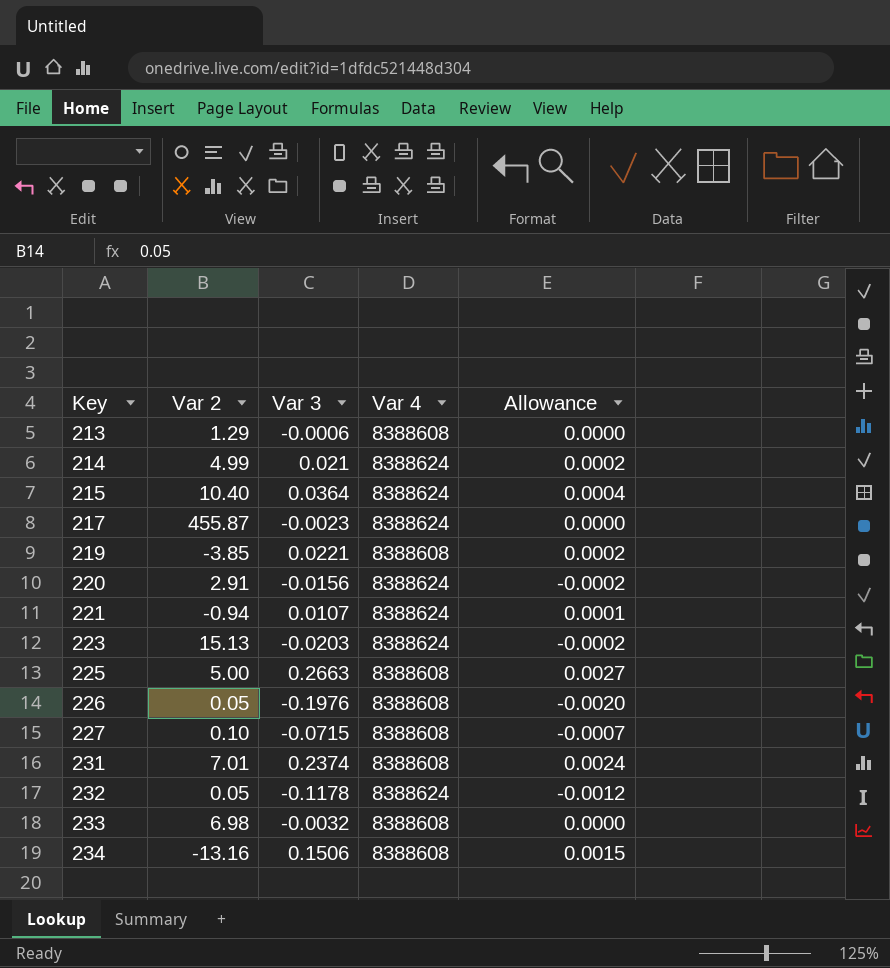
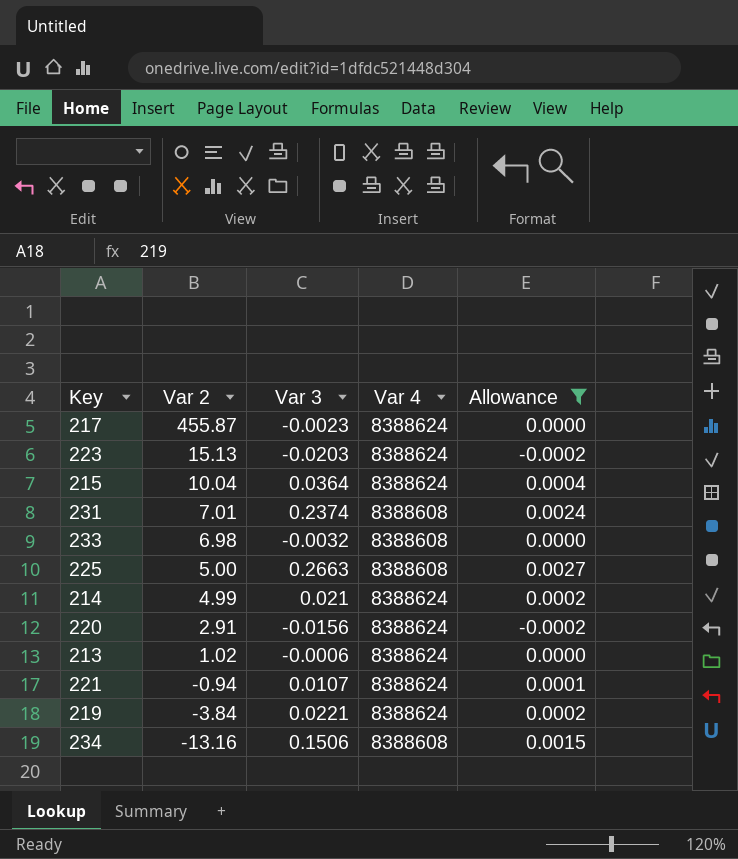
filter: none -> Allowance >= -0.0002
row order: Key ascending -> Var 2 descending
215 | Var 2: 10.40 -> 10.04
213 | Var 2: 1.29 -> 1.02
213 | Var 4: 8388608 -> 8388624
219 | Var 2: -3.85 -> -3.84
219 | Var 4: 8388608 -> 8388624

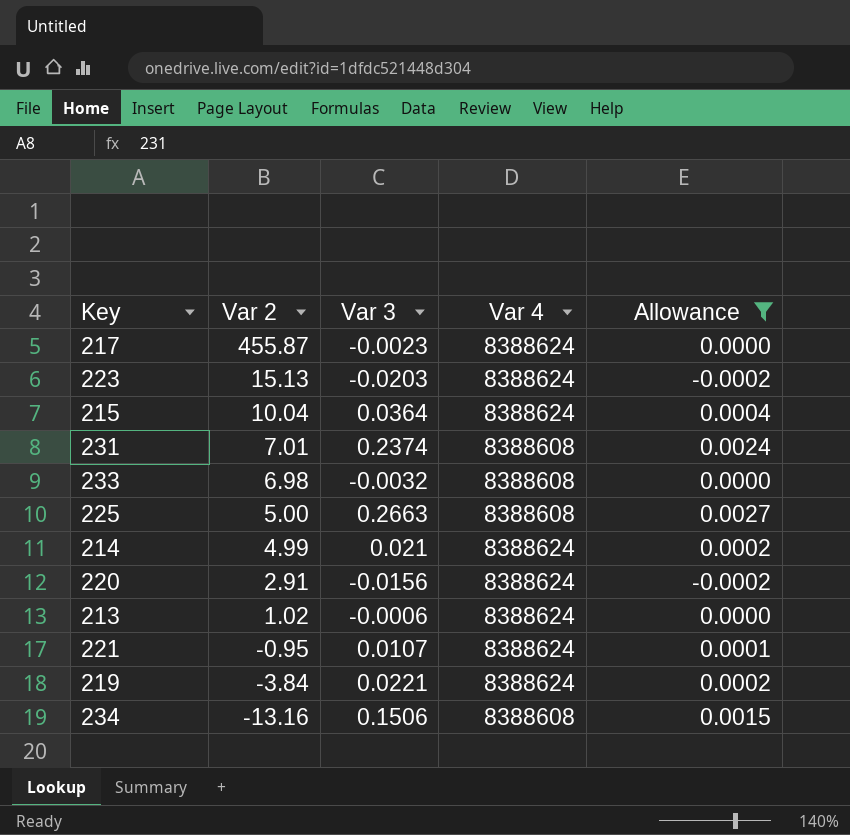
221 | Var 2: -0.94 -> -0.95

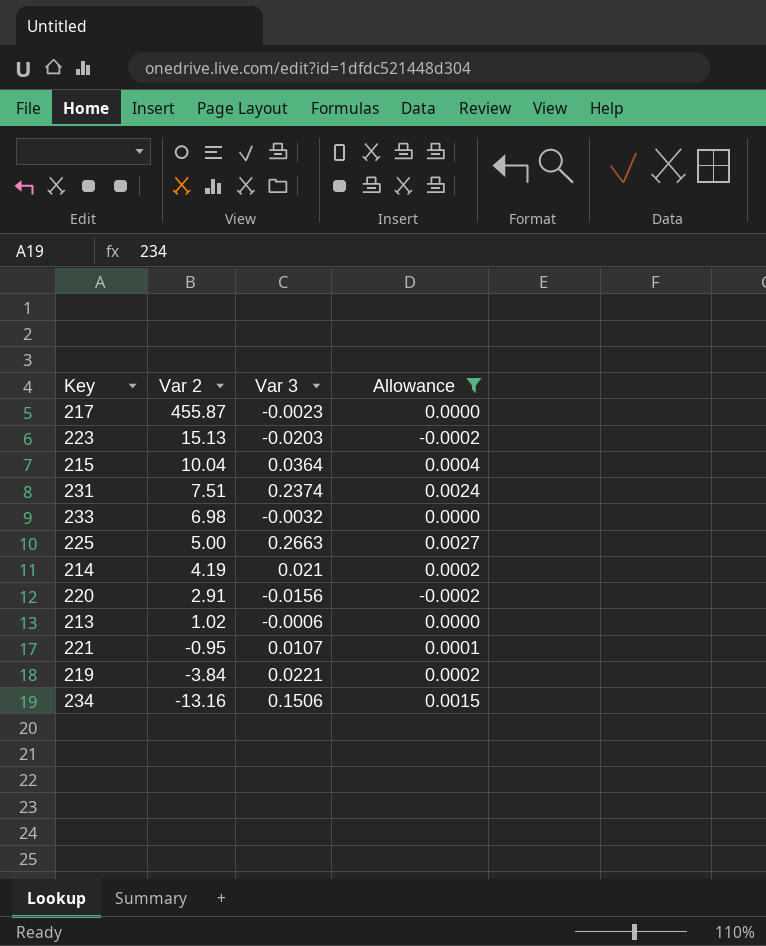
column Var 4 | position: 4 -> none
231 | Var 2: 7.01 -> 7.51
214 | Var 2: 4.99 -> 4.19

